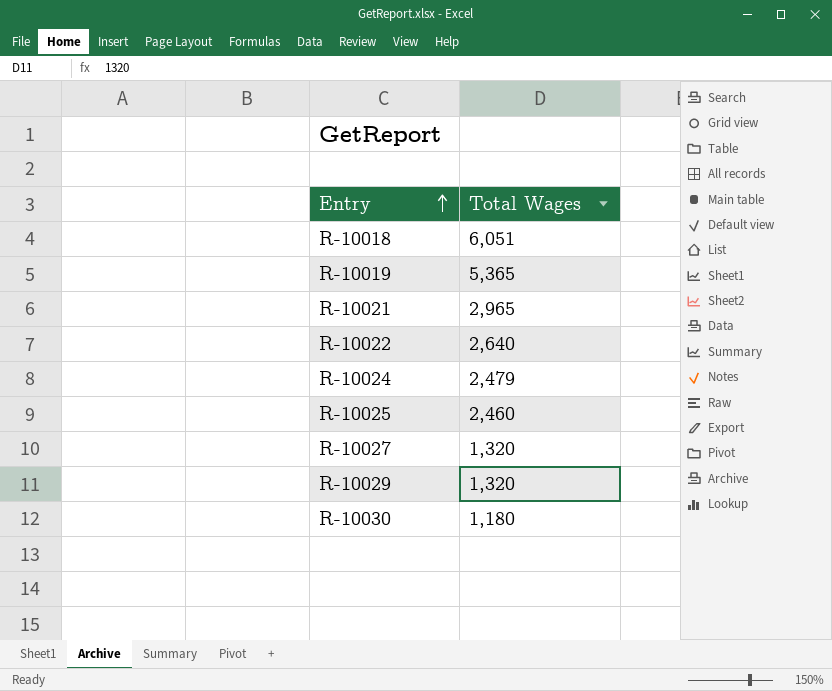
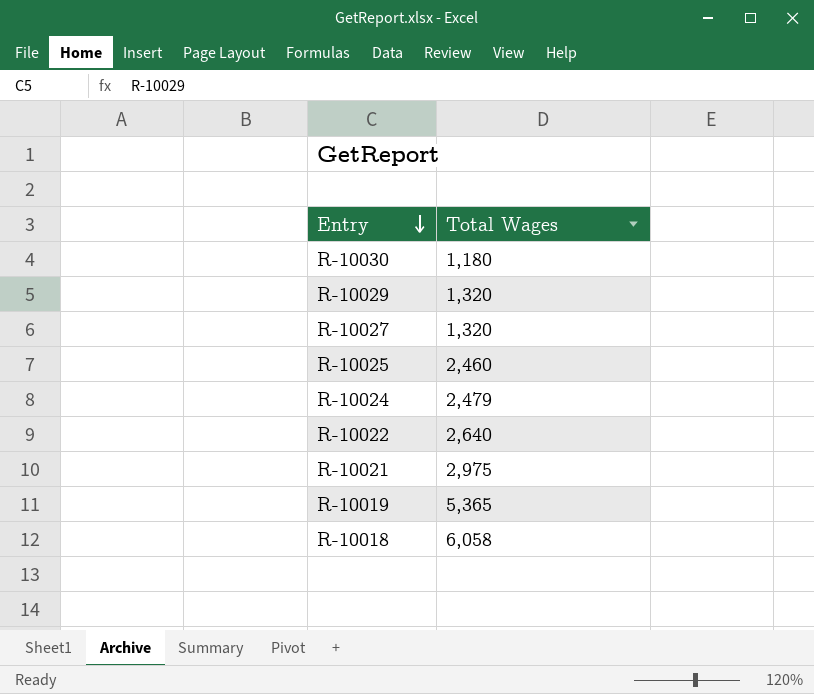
row order: Entry ascending -> Entry descending
R-10021 | Total Wages: 2,965 -> 2,975
R-10018 | Total Wages: 6,051 -> 6,058

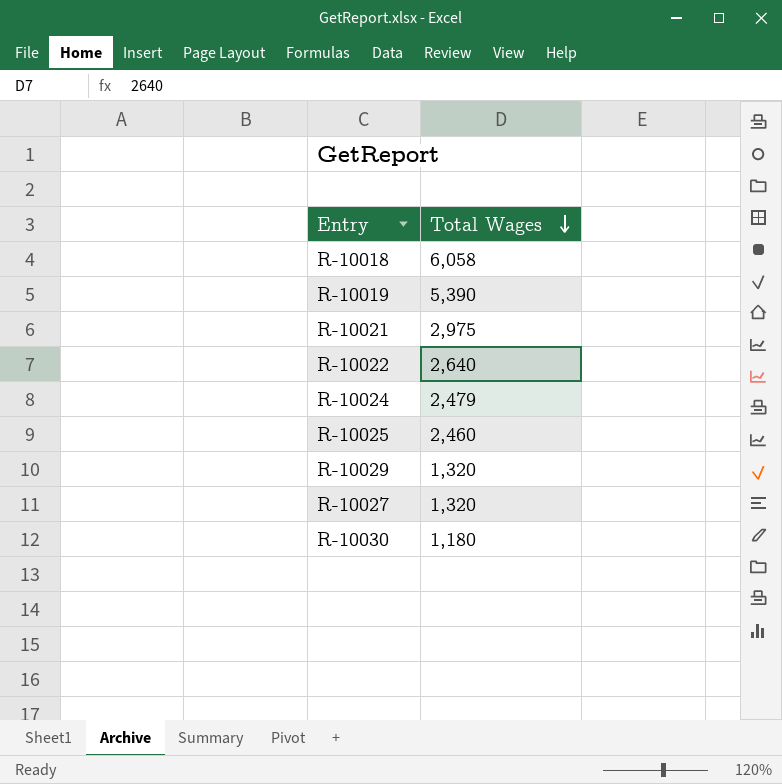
row order: Entry descending -> Total Wages descending
R-10019 | Total Wages: 5,365 -> 5,390

